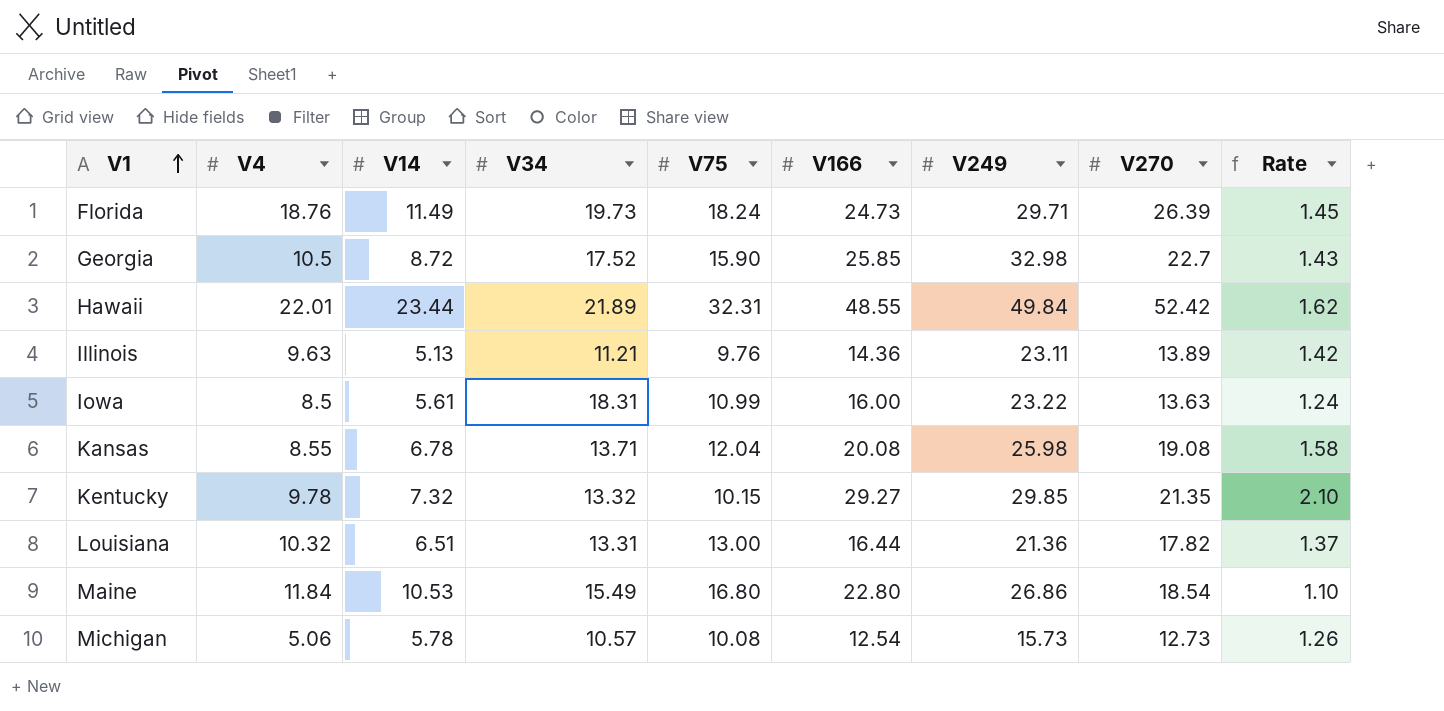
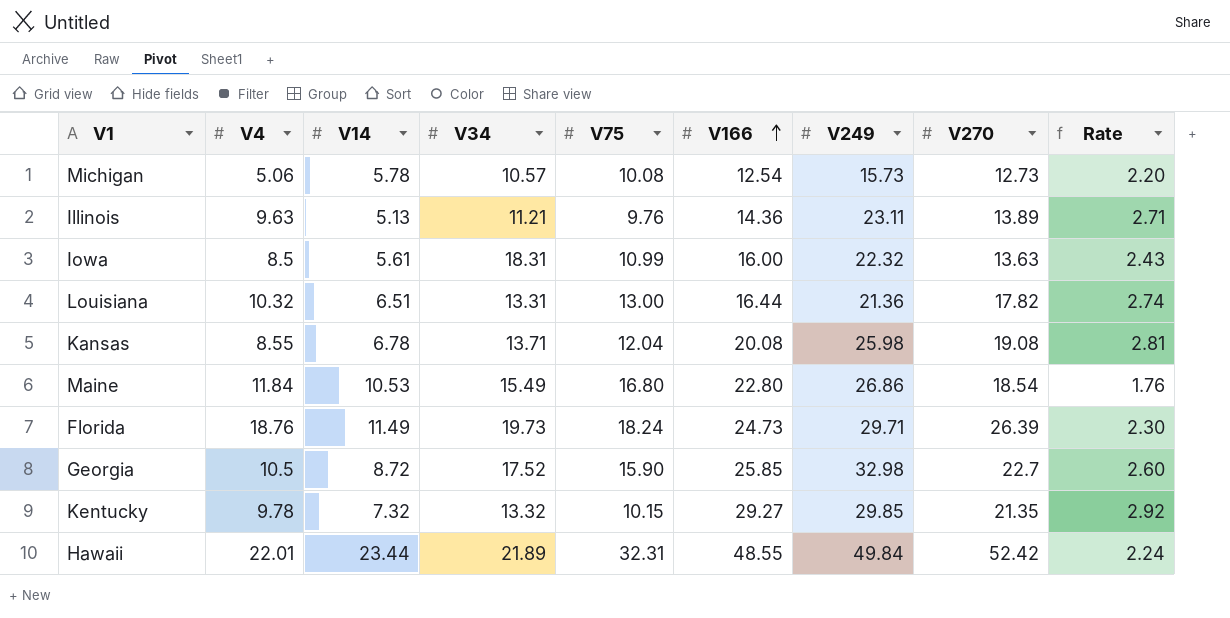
row order: V1 ascending -> V166 ascending
column Rate | formula: [V270] / [V75] -> [V270] / [V14]
Iowa | V249: 23.22 -> 22.32

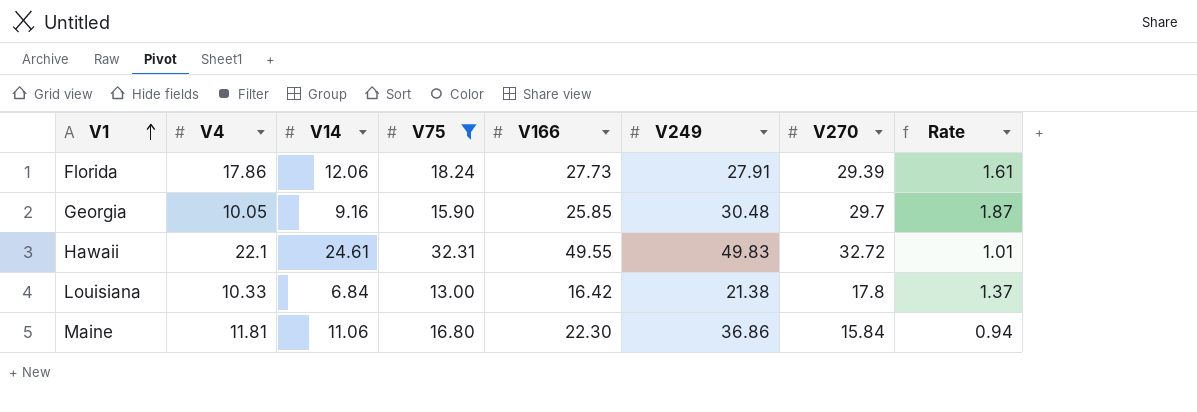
filter: none -> V75 >= 13.00
row order: V166 ascending -> V1 ascending
column V34 | position: 4 -> none
column Rate | formula: [V270] / [V14] -> [V270] / [V75]
Florida | V4: 18.76 -> 17.86
Florida | V14: 11.49 -> 12.06
Florida | V166: 24.73 -> 27.73
Florida | V249: 29.71 -> 27.91
Florida | V270: 26.39 -> 29.39
Georgia | V4: 10.5 -> 10.05
Georgia | V14: 8.72 -> 9.16
Georgia | V249: 32.98 -> 30.48
Georgia | V270: 22.7 -> 29.7
Hawaii | V4: 22.01 -> 22.1
Hawaii | V14: 23.44 -> 24.61
Hawaii | V166: 48.55 -> 49.55
Hawaii | V249: 49.84 -> 49.83
Hawaii | V270: 52.42 -> 32.72
Louisiana | V4: 10.32 -> 10.33
Louisiana | V14: 6.51 -> 6.84
Louisiana | V166: 16.44 -> 16.42
Louisiana | V249: 21.36 -> 21.38
Louisiana | V270: 17.82 -> 17.8
Maine | V4: 11.84 -> 11.81
Maine | V14: 10.53 -> 11.06
Maine | V166: 22.80 -> 22.30
Maine | V249: 26.86 -> 36.86
Maine | V270: 18.54 -> 15.84

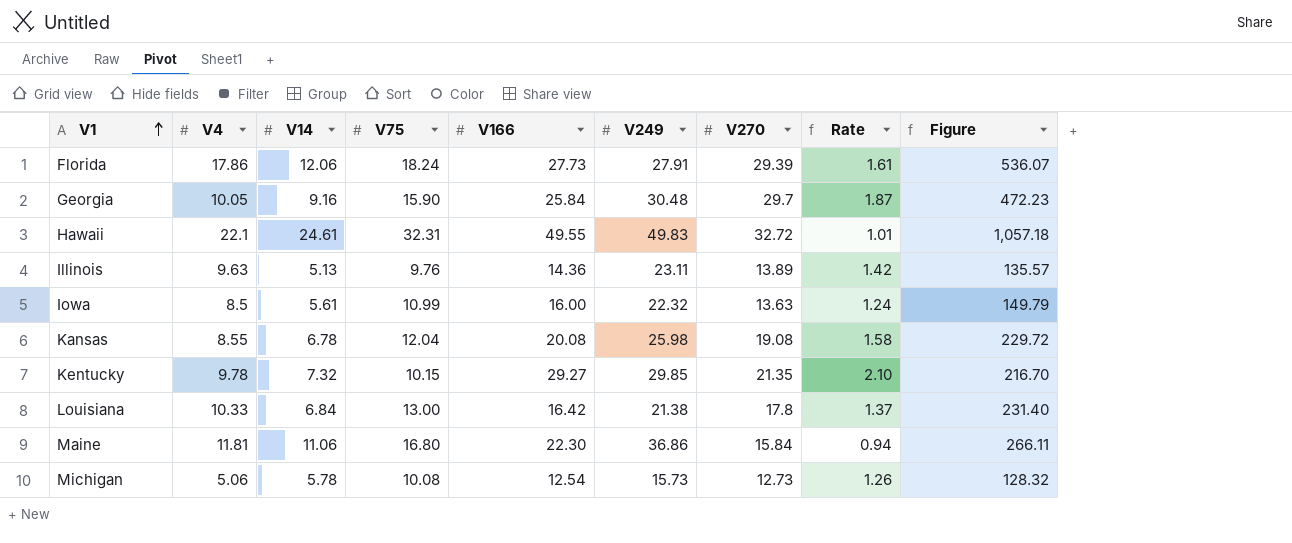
filter: V75 >= 13.00 -> none
column Figure | formula: none -> [V75] * [V270]
Georgia | V166: 25.85 -> 25.84

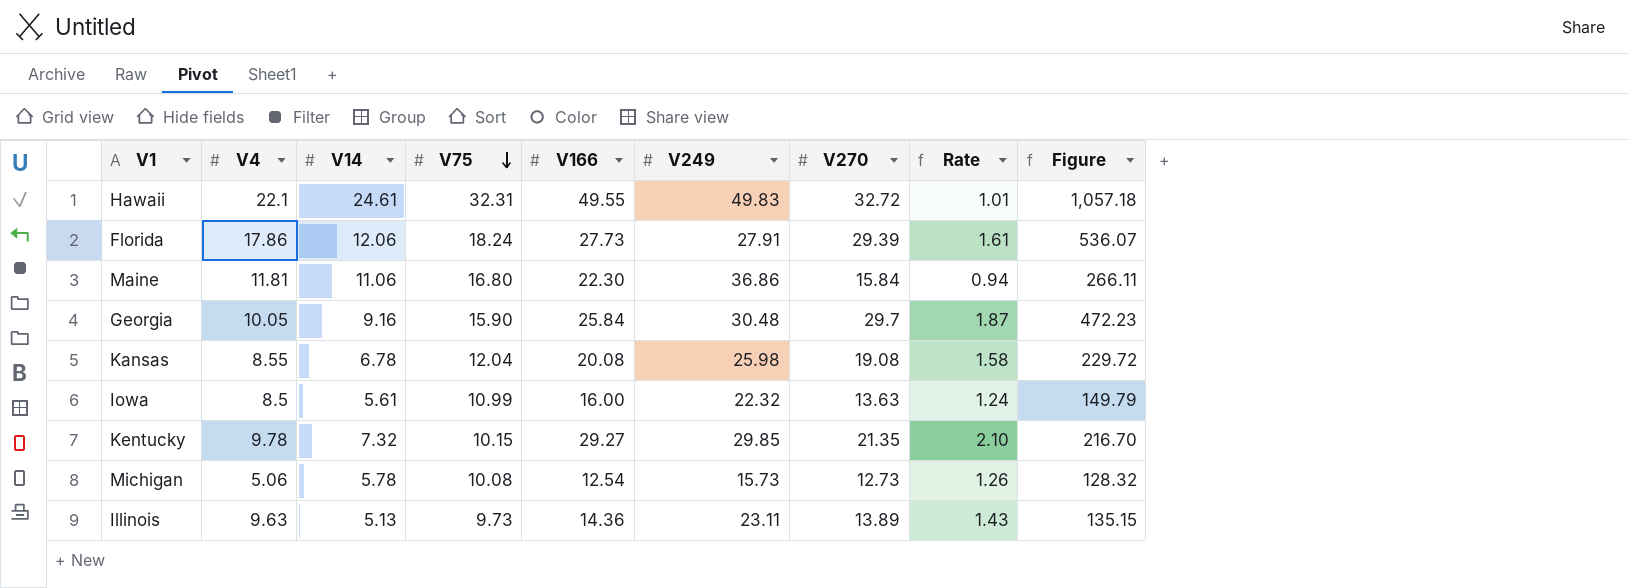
row order: V1 ascending -> V75 descending
row Louisiana: 10.33 | 6.84 | 13.00 | 16.42 | 21.38 | 17.8 | 1.37 | 231.40 -> none
Illinois | V75: 9.76 -> 9.73
Illinois | Rate: 1.42 -> 1.43
Illinois | Figure: 135.57 -> 135.15

